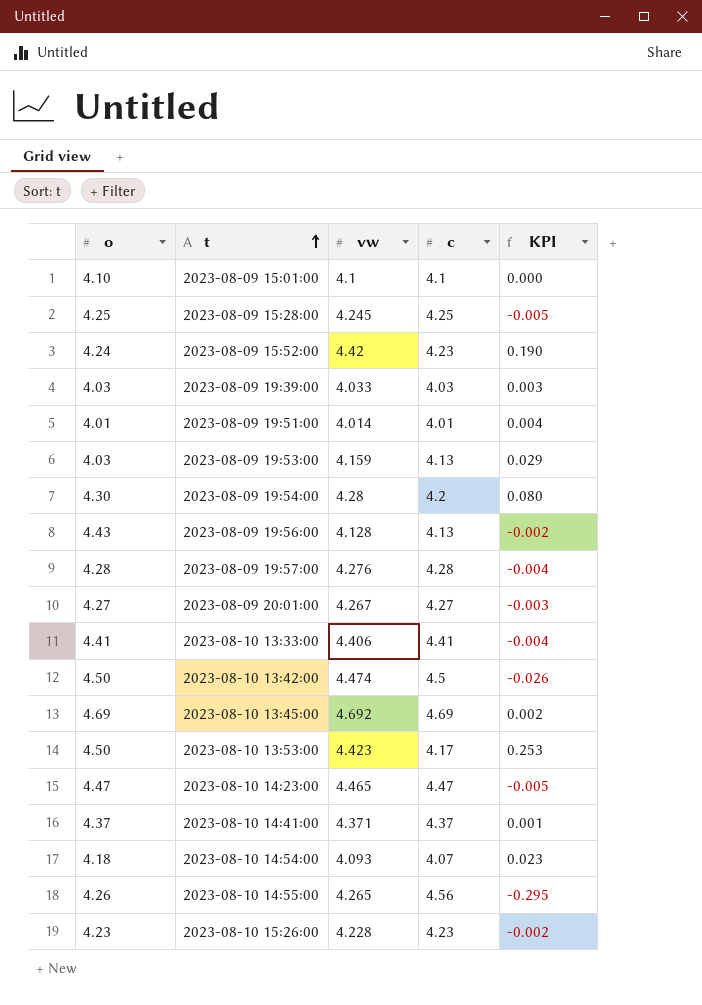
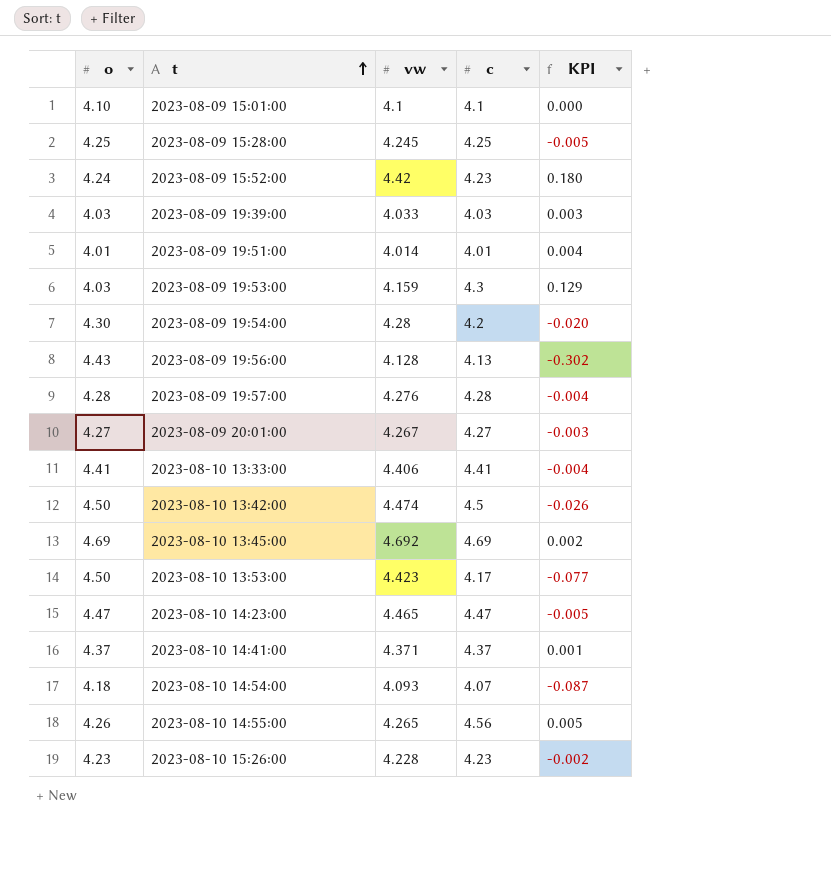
column KPI | formula: [vw] - [c] -> [vw] - [o]
2023-08-09 19:53:00 | c: 4.13 -> 4.3

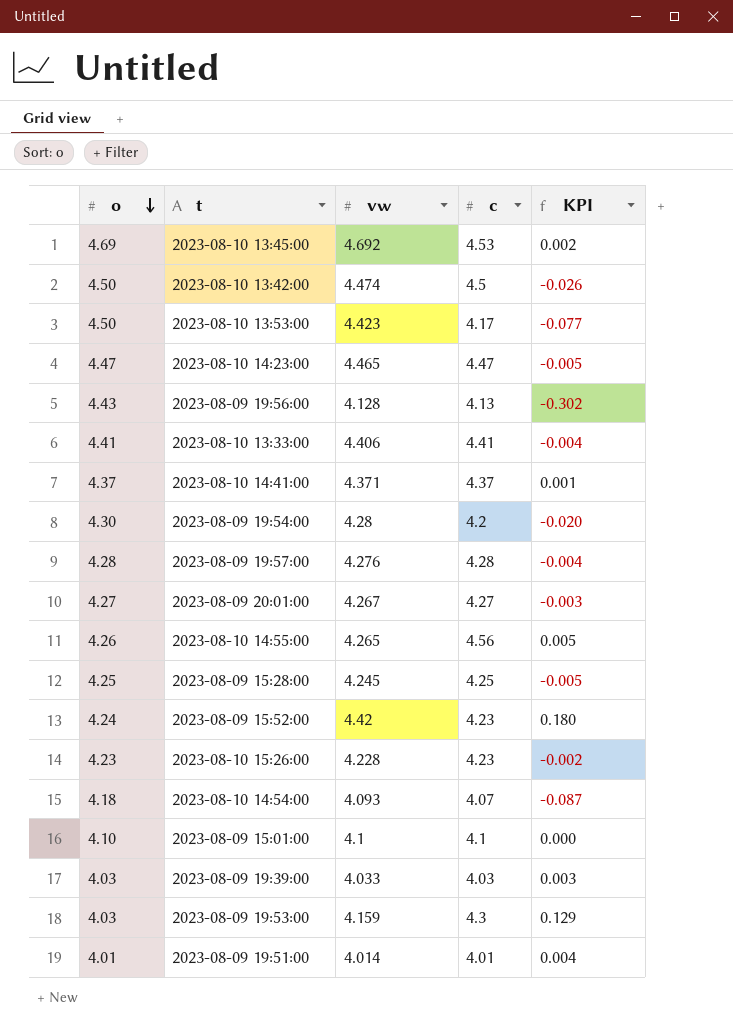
row order: t ascending -> o descending
2023-08-10 13:45:00 | c: 4.69 -> 4.53

